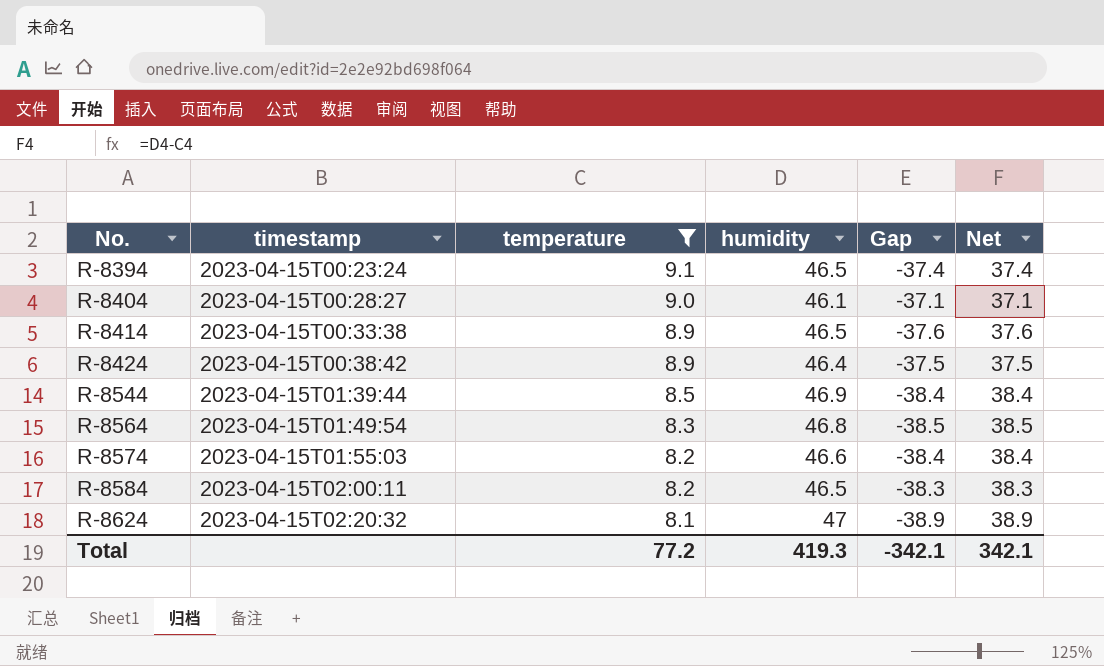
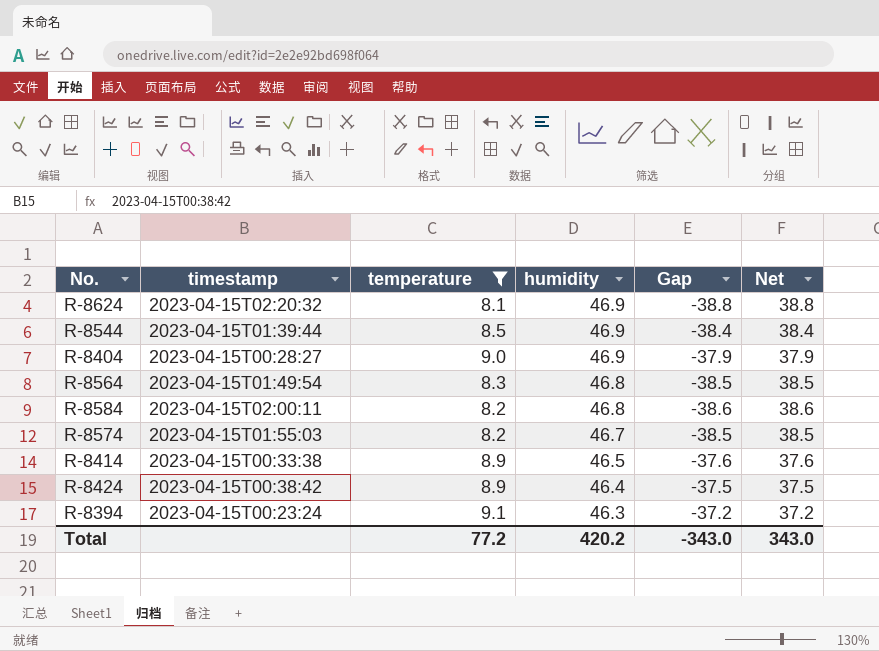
row order: No. ascending -> humidity descending
R-8624 | humidity: 47 -> 46.9
R-8624 | Gap: -38.9 -> -38.8
R-8624 | Net: 38.9 -> 38.8
R-8404 | humidity: 46.1 -> 46.9
R-8404 | Gap: -37.1 -> -37.9
R-8404 | Net: 37.1 -> 37.9
R-8584 | humidity: 46.5 -> 46.8
R-8584 | Gap: -38.3 -> -38.6
R-8584 | Net: 38.3 -> 38.6
R-8574 | humidity: 46.6 -> 46.7
R-8574 | Gap: -38.4 -> -38.5
R-8574 | Net: 38.4 -> 38.5
R-8394 | humidity: 46.5 -> 46.3
R-8394 | Gap: -37.4 -> -37.2
R-8394 | Net: 37.4 -> 37.2
Total | humidity: 419.3 -> 420.2
Total | Gap: -342.1 -> -343.0
Total | Net: 342.1 -> 343.0

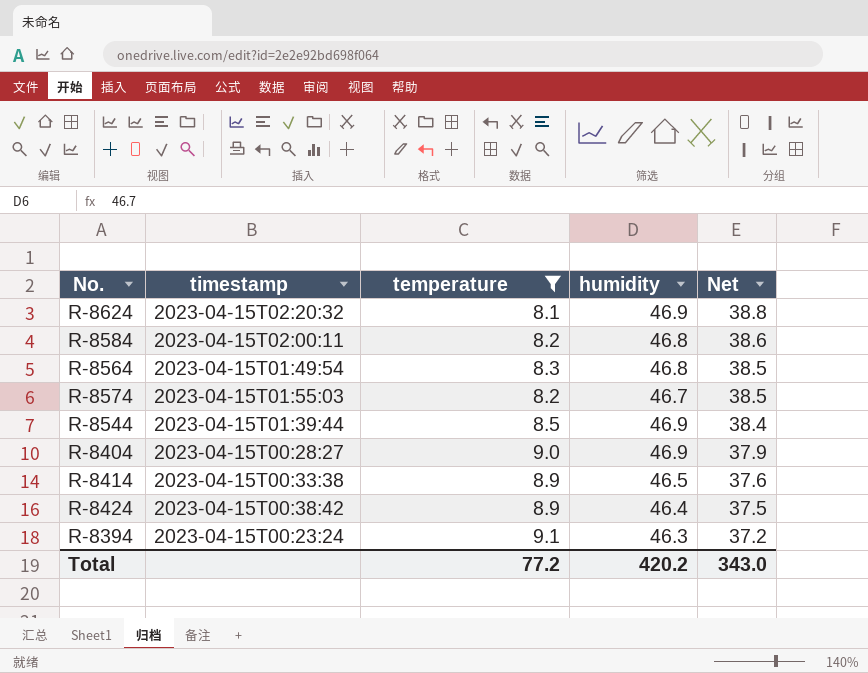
row order: humidity descending -> Net descending
column Gap | formula: [temperature] - [humidity] -> none

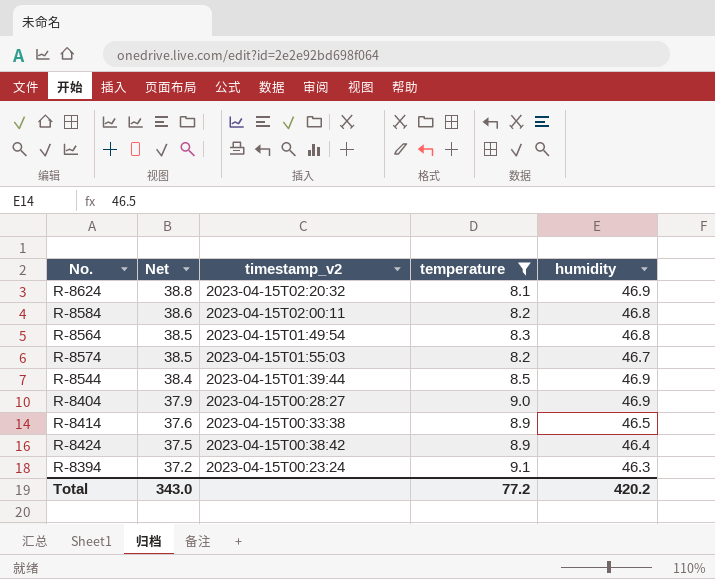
column Net | position: 5 -> 2
column name: timestamp -> timestamp_v2

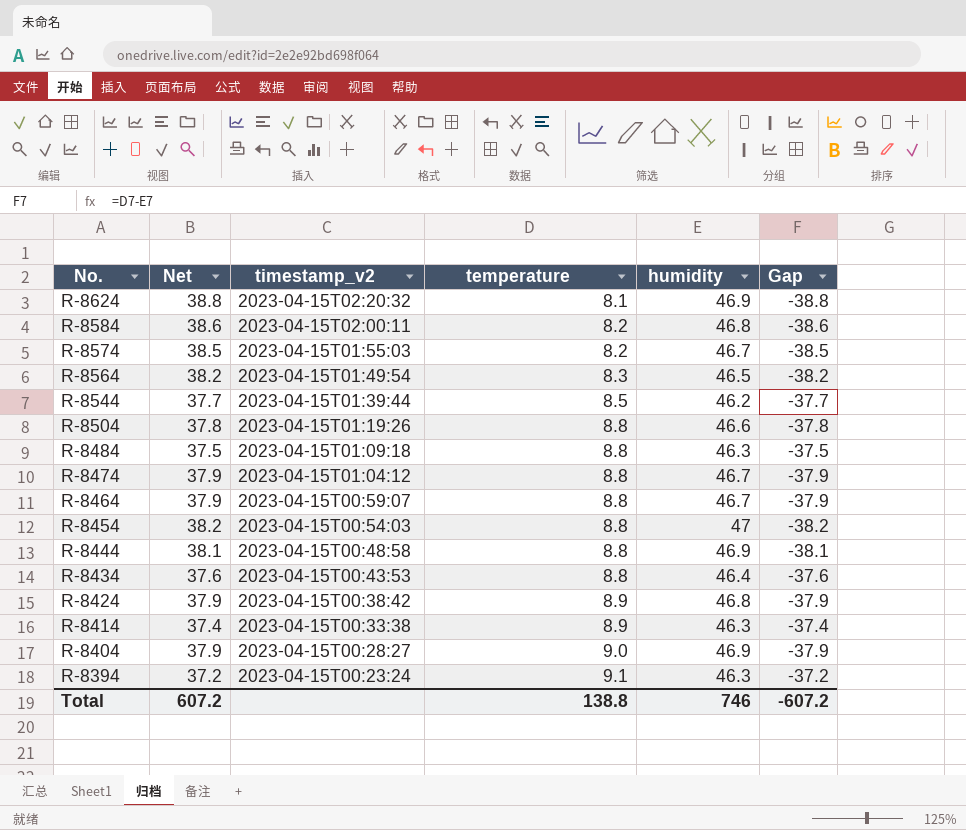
filter: temperature != 8.8 -> none
row order: Net descending -> No. descending
column Gap | formula: none -> [temperature] - [humidity]
R-8564 | Net: 38.5 -> 38.2
R-8564 | humidity: 46.8 -> 46.5
R-8544 | Net: 38.4 -> 37.7
R-8544 | humidity: 46.9 -> 46.2
R-8424 | Net: 37.5 -> 37.9
R-8424 | humidity: 46.4 -> 46.8
R-8414 | Net: 37.6 -> 37.4
R-8414 | humidity: 46.5 -> 46.3
Total | Net: 343.0 -> 607.2
Total | temperature: 77.2 -> 138.8
Total | humidity: 420.2 -> 746

